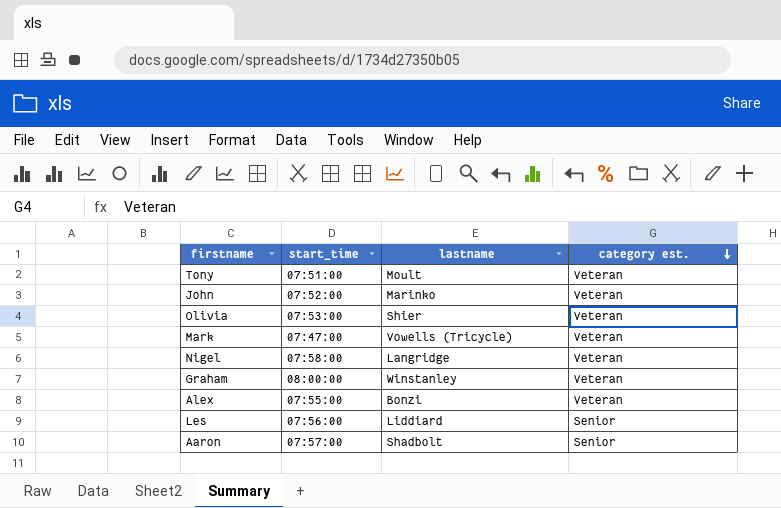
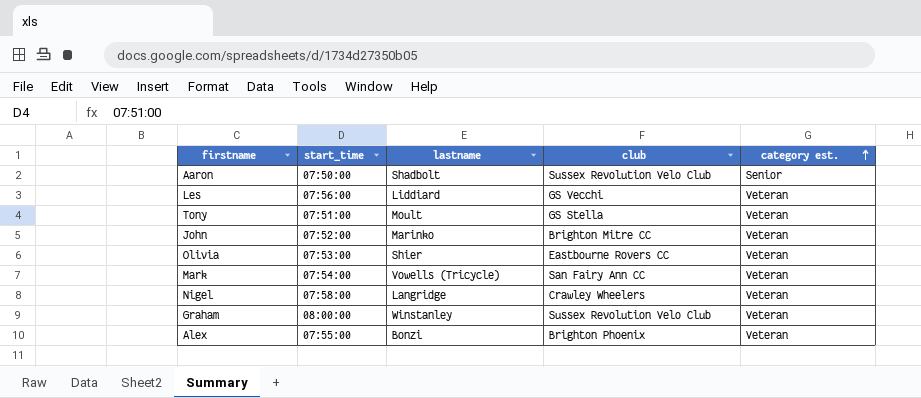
row order: category est. descending -> category est. ascending
column club | position: none -> 4
Aaron | start_time: 07:57:00 -> 07:50:00
Les | category est.: Senior -> Veteran
Mark | start_time: 07:47:00 -> 07:54:00

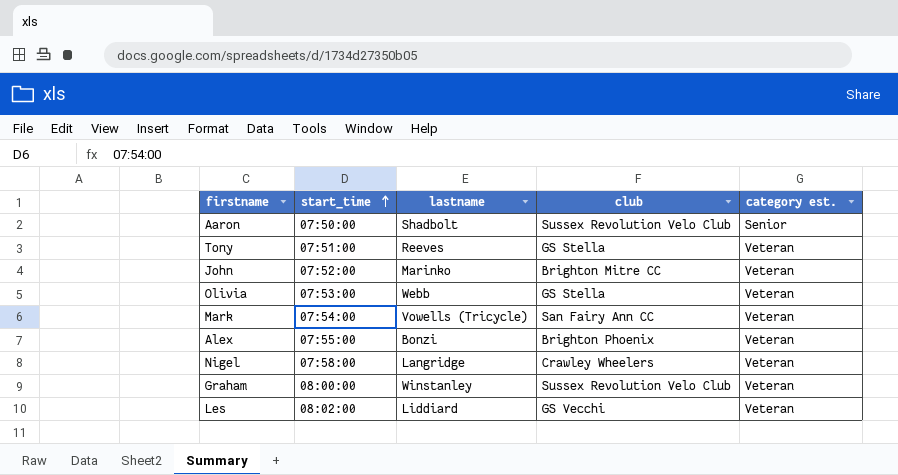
row order: category est. ascending -> start_time ascending
Tony | lastname: Moult -> Reeves
Olivia | lastname: Shier -> Webb
Olivia | club: Eastbourne Rovers CC -> GS Stella
Les | start_time: 07:56:00 -> 08:02:00

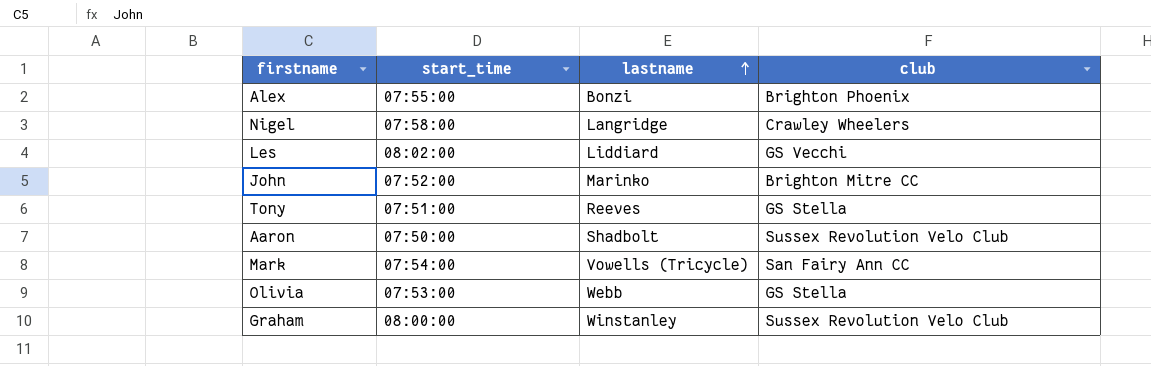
row order: start_time ascending -> lastname ascending
column category est. | position: 5 -> none

